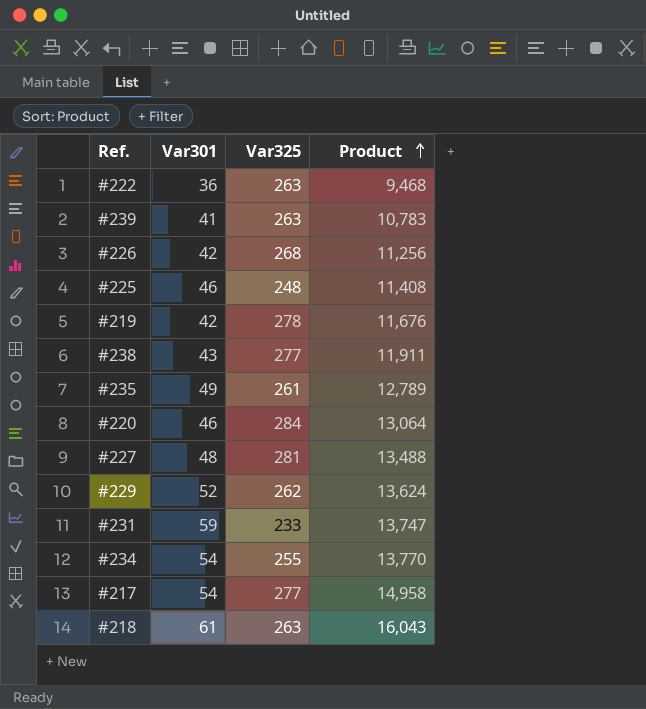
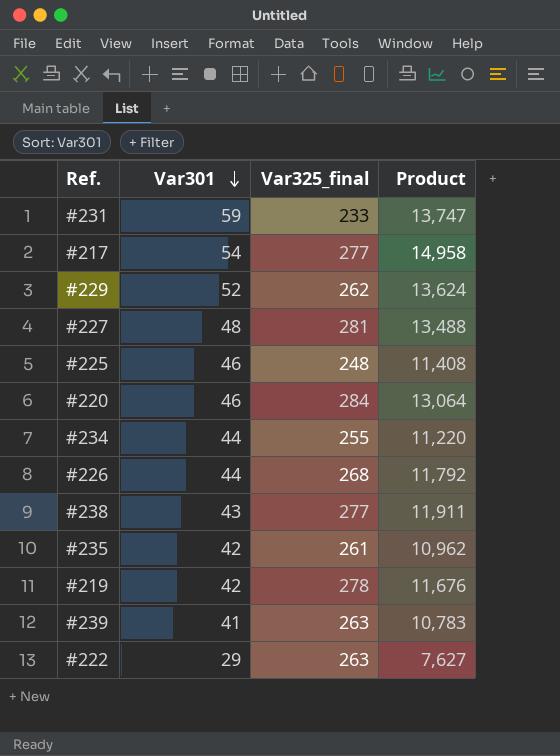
row order: Product ascending -> Var301 descending
column name: Var325 -> Var325_final
row #218: 61 | 263 | 16,043 -> none
#234 | Var301: 54 -> 44
#234 | Product: 13,770 -> 11,220
#226 | Var301: 42 -> 44
#226 | Product: 11,256 -> 11,792
#235 | Var301: 49 -> 42
#235 | Product: 12,789 -> 10,962
#222 | Var301: 36 -> 29
#222 | Product: 9,468 -> 7,627

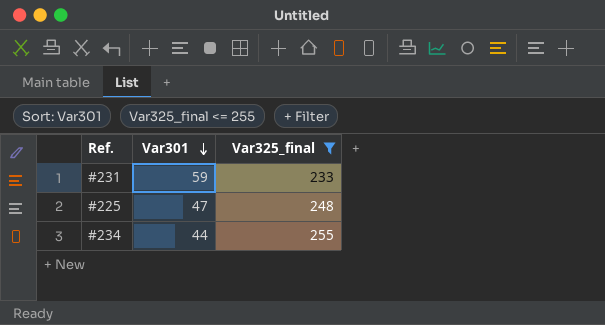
filter: none -> Var325_final <= 255
column Product | formula: [Var301] * [Var325_final] -> none
#225 | Var301: 46 -> 47

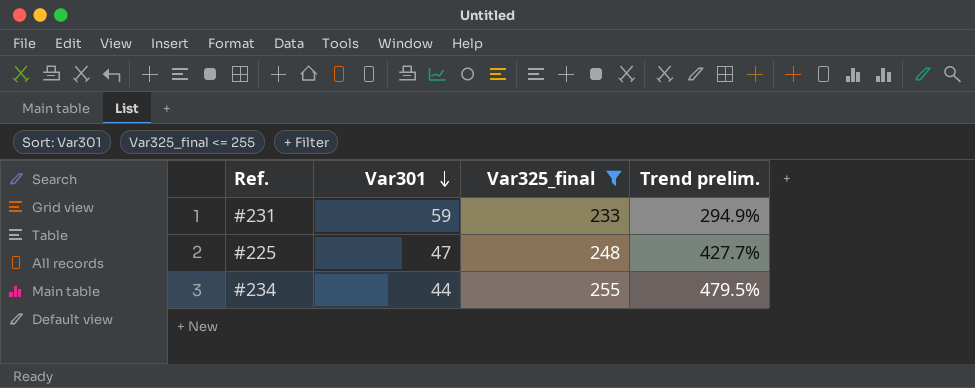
column Trend prelim. | formula: none -> ([Var325_final] - [Var301]) / [Var301]

